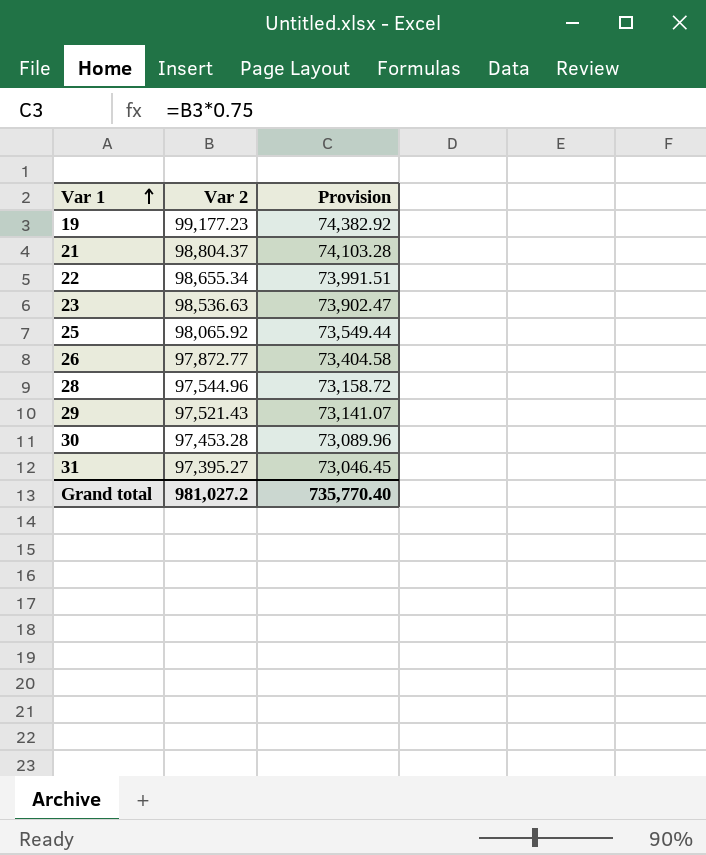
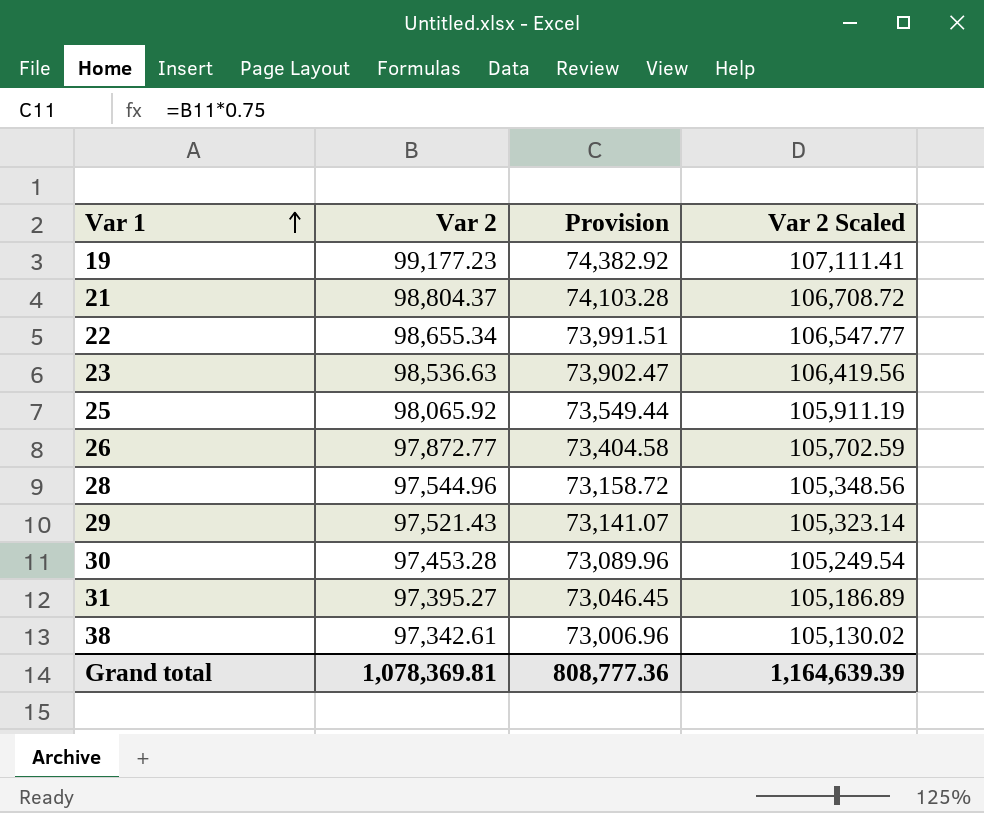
column Var 2 Scaled | formula: none -> [Var 2] * 1.08
row 38: none -> 97,342.61 | 73,006.96 | 105,130.02
Grand total | Var 2: 981,027.2 -> 1,078,369.81
Grand total | Provision: 735,770.40 -> 808,777.36

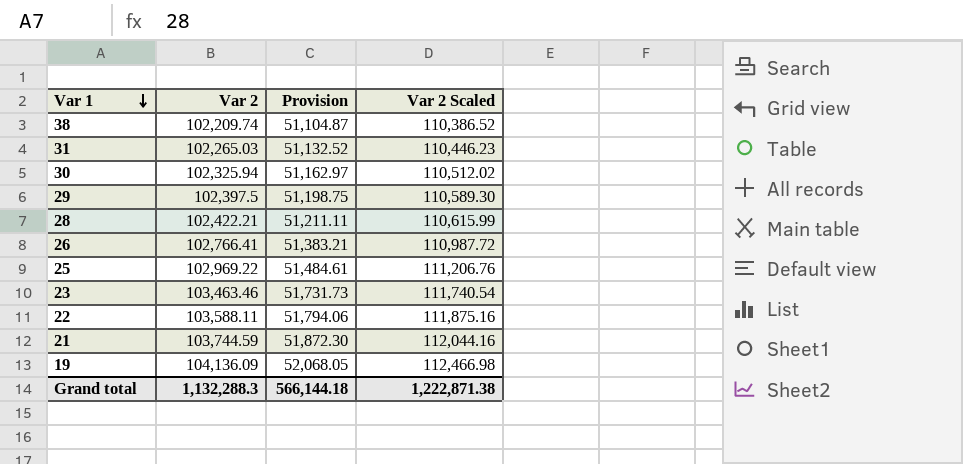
row order: Var 1 ascending -> Var 1 descending
column Provision | formula: [Var 2] * 0.75 -> [Var 2] * 0.5
38 | Var 2: 97,342.61 -> 102,209.74
38 | Var 2 Scaled: 105,130.02 -> 110,386.52
31 | Var 2: 97,395.27 -> 102,265.03
31 | Var 2 Scaled: 105,186.89 -> 110,446.23
30 | Var 2: 97,453.28 -> 102,325.94
30 | Var 2 Scaled: 105,249.54 -> 110,512.02
29 | Var 2: 97,521.43 -> 102,397.5
29 | Var 2 Scaled: 105,323.14 -> 110,589.30
28 | Var 2: 97,544.96 -> 102,422.21
28 | Var 2 Scaled: 105,348.56 -> 110,615.99
26 | Var 2: 97,872.77 -> 102,766.41
26 | Var 2 Scaled: 105,702.59 -> 110,987.72
25 | Var 2: 98,065.92 -> 102,969.22
25 | Var 2 Scaled: 105,911.19 -> 111,206.76
23 | Var 2: 98,536.63 -> 103,463.46
23 | Var 2 Scaled: 106,419.56 -> 111,740.54
22 | Var 2: 98,655.34 -> 103,588.11
22 | Var 2 Scaled: 106,547.77 -> 111,875.16
21 | Var 2: 98,804.37 -> 103,744.59
21 | Var 2 Scaled: 106,708.72 -> 112,044.16
19 | Var 2: 99,177.23 -> 104,136.09
19 | Var 2 Scaled: 107,111.41 -> 112,466.98
Grand total | Var 2: 1,078,369.81 -> 1,132,288.3
Grand total | Provision: 808,777.36 -> 566,144.18
Grand total | Var 2 Scaled: 1,164,639.39 -> 1,222,871.38

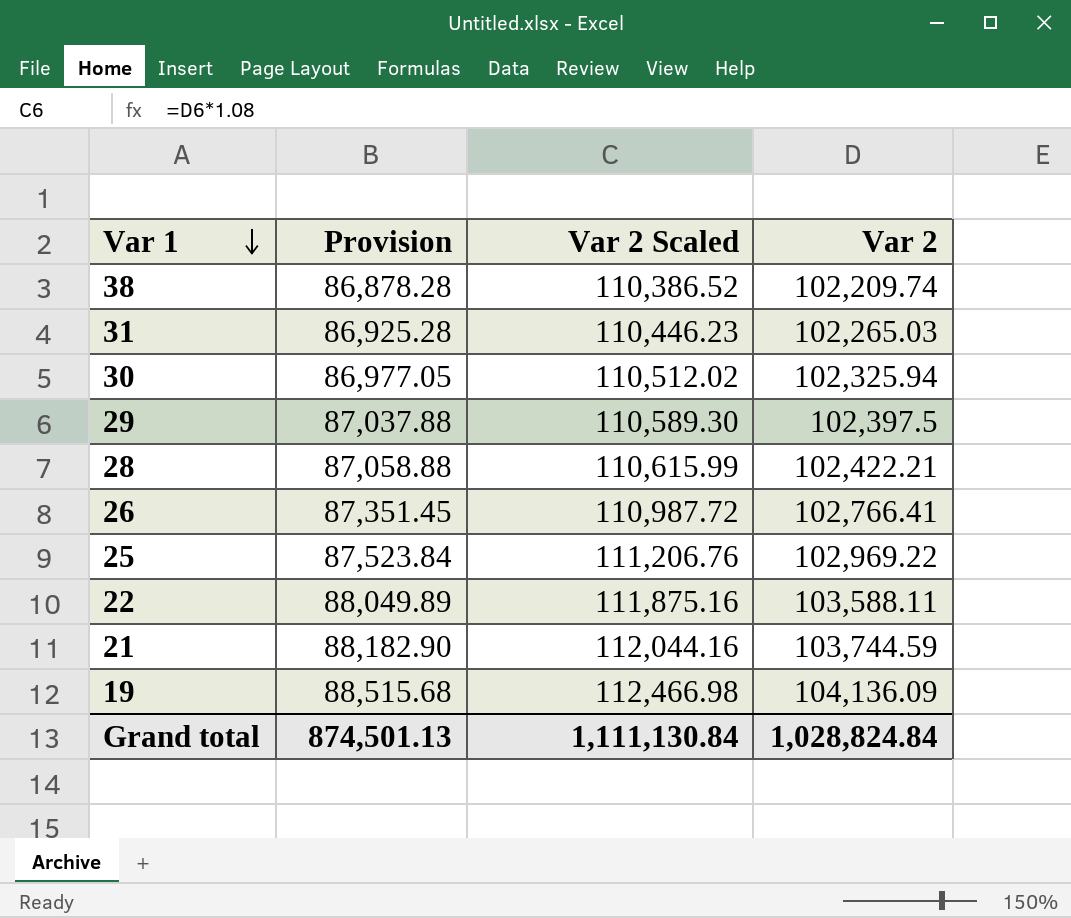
column Provision | formula: [Var 2] * 0.5 -> [Var 2] * 0.85
column Var 2 | position: 2 -> 4
row 23: 103,463.46 | 51,731.73 | 111,740.54 -> none
Grand total | Provision: 566,144.18 -> 874,501.13
Grand total | Var 2 Scaled: 1,222,871.38 -> 1,111,130.84
Grand total | Var 2: 1,132,288.3 -> 1,028,824.84

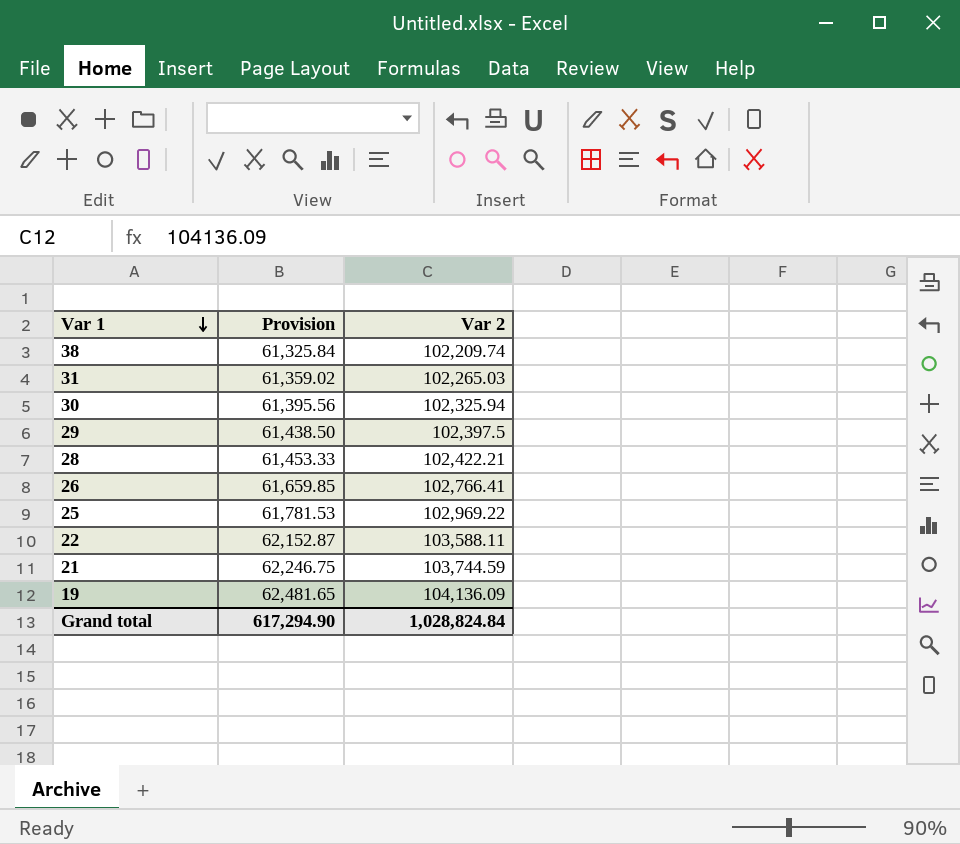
column Var 2 Scaled | formula: [Var 2] * 1.08 -> none
column Provision | formula: [Var 2] * 0.85 -> [Var 2] * 0.6
Grand total | Provision: 874,501.13 -> 617,294.90

